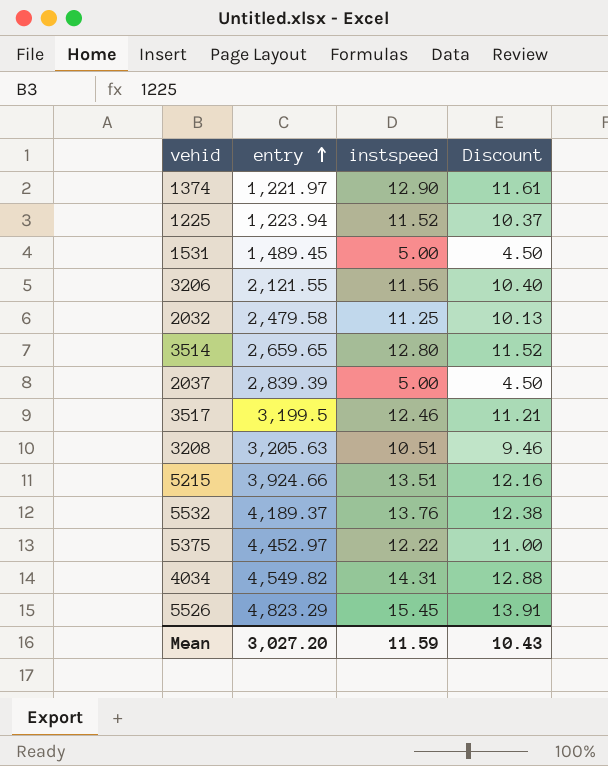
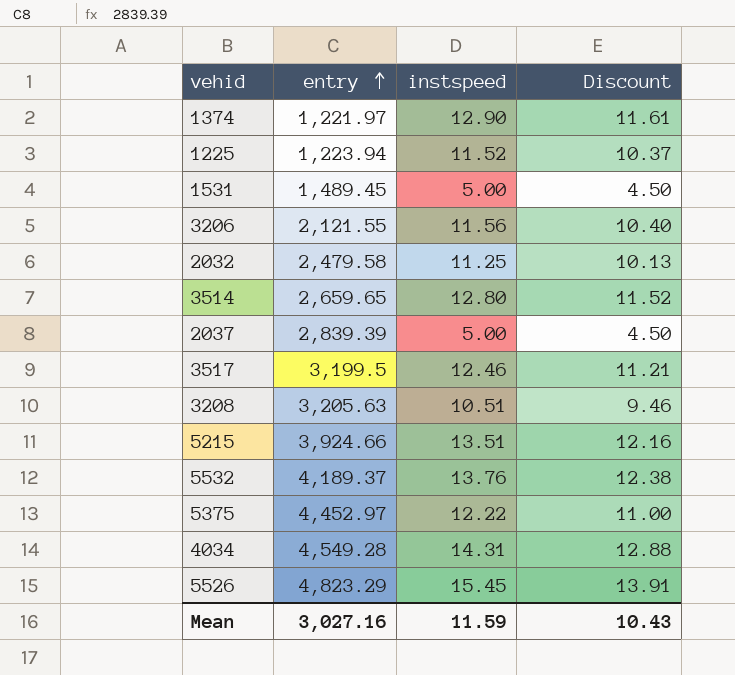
4034 | entry: 4,549.82 -> 4,549.28
Mean | entry: 3,027.20 -> 3,027.16

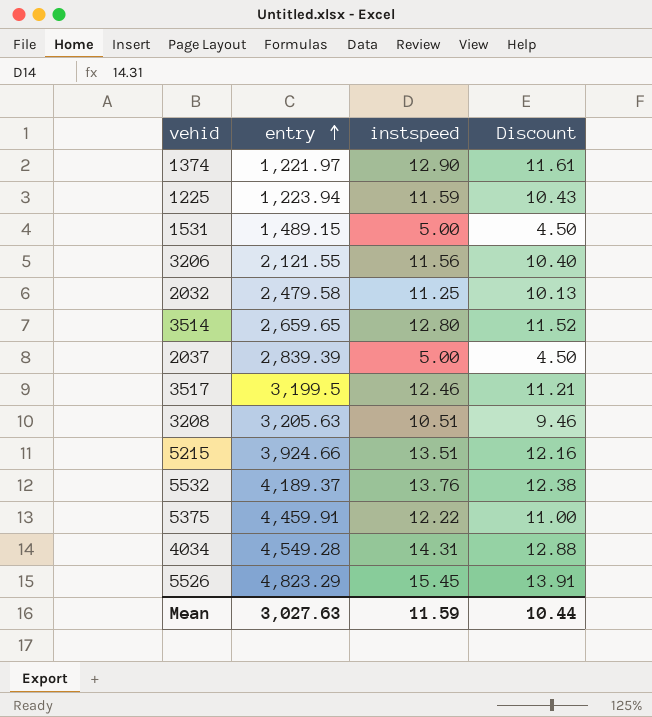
1225 | instspeed: 11.52 -> 11.59
1225 | Discount: 10.37 -> 10.43
1531 | entry: 1,489.45 -> 1,489.15
5375 | entry: 4,452.97 -> 4,459.91
Mean | entry: 3,027.16 -> 3,027.63
Mean | Discount: 10.43 -> 10.44

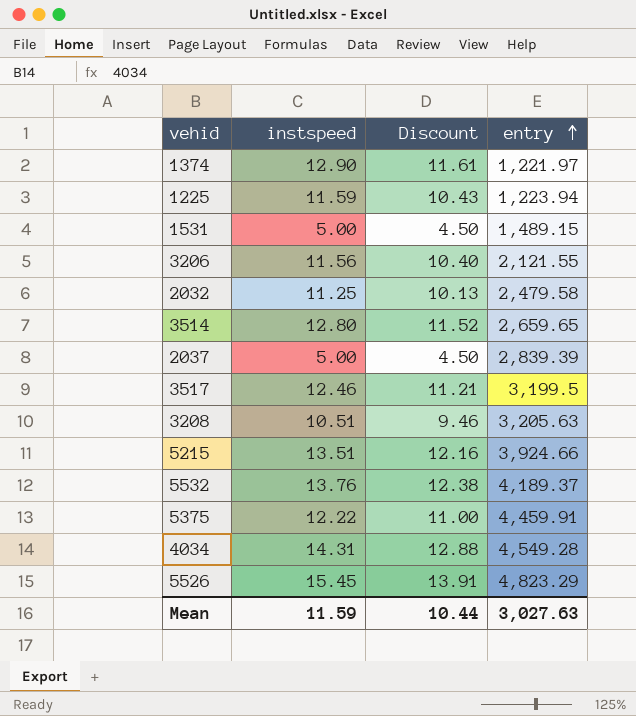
column entry | position: 2 -> 4

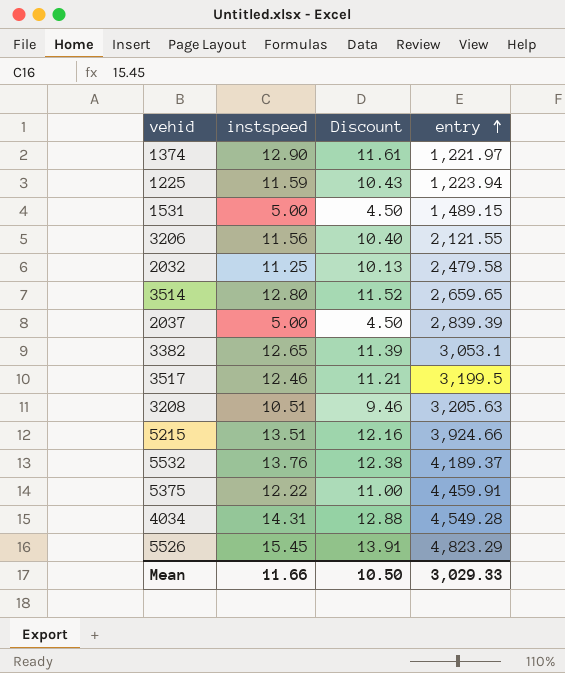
row 3382: none -> 12.65 | 11.39 | 3,053.1
Mean | instspeed: 11.59 -> 11.66
Mean | Discount: 10.44 -> 10.50
Mean | entry: 3,027.63 -> 3,029.33

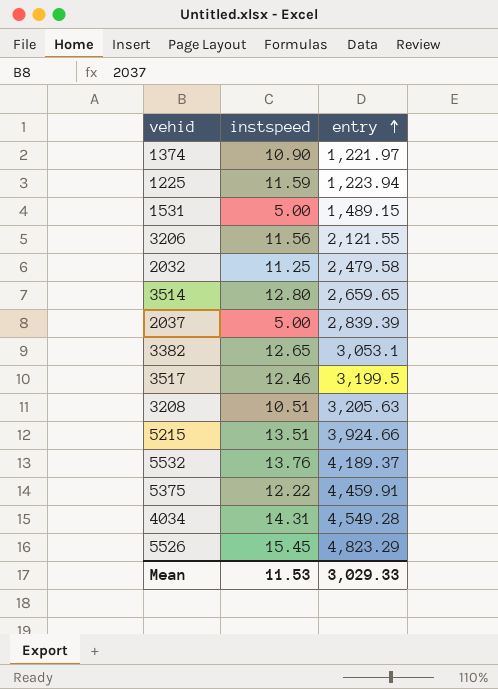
column Discount | formula: [instspeed] * 0.9 -> none
1374 | instspeed: 12.90 -> 10.90
Mean | instspeed: 11.66 -> 11.53

